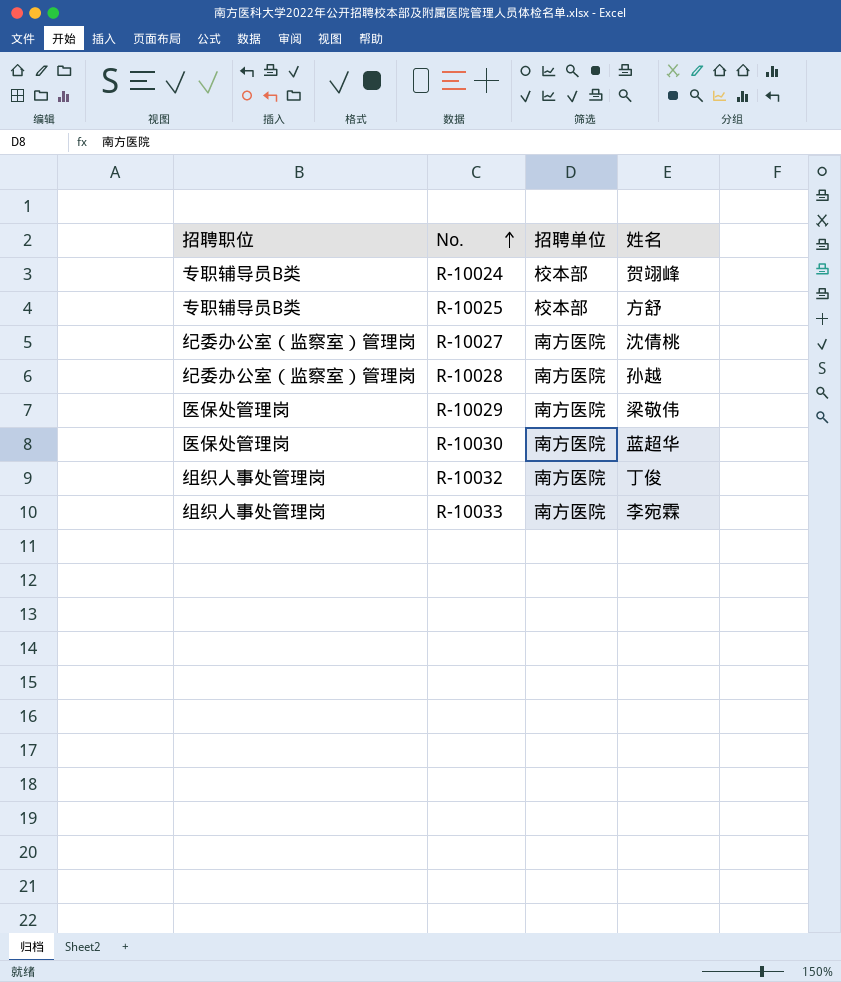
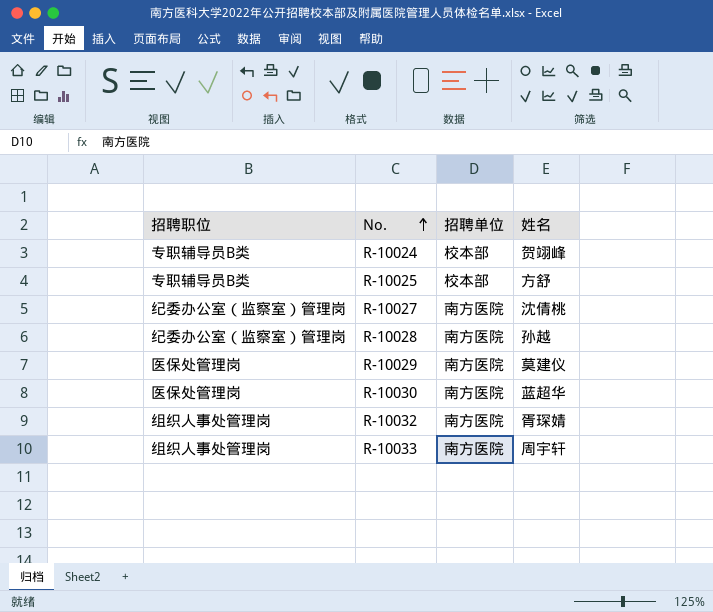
R-10029 | 姓名: 梁敬伟 -> 莫建仪
R-10032 | 姓名: 丁俊 -> 胥琛婧
R-10033 | 姓名: 李宛霖 -> 周宇轩

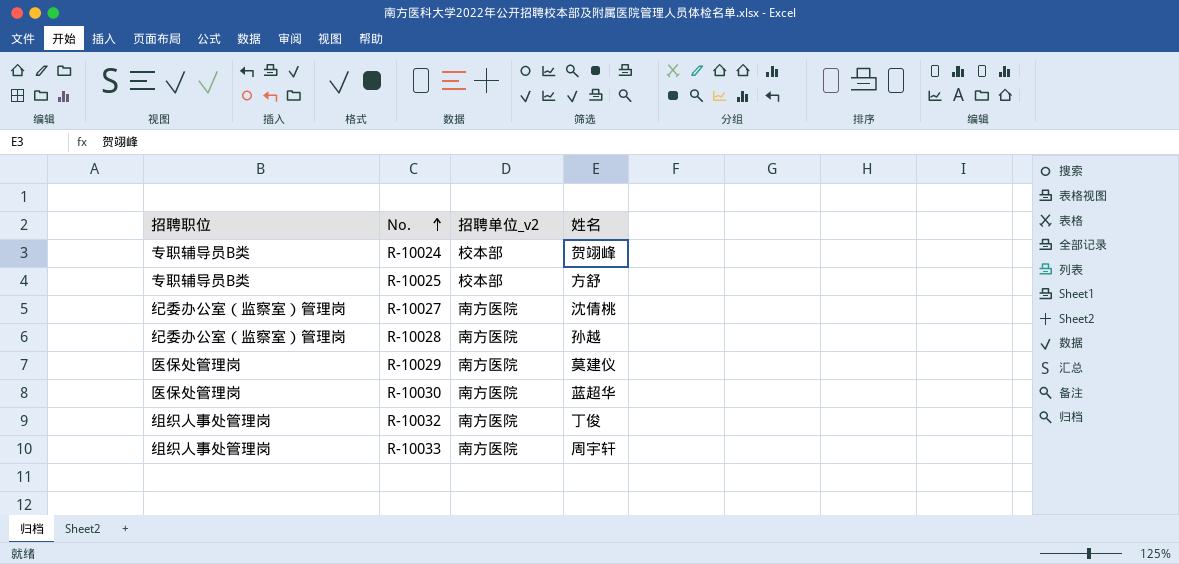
column name: 招聘单位 -> 招聘单位_v2
R-10032 | 姓名: 胥琛婧 -> 丁俊

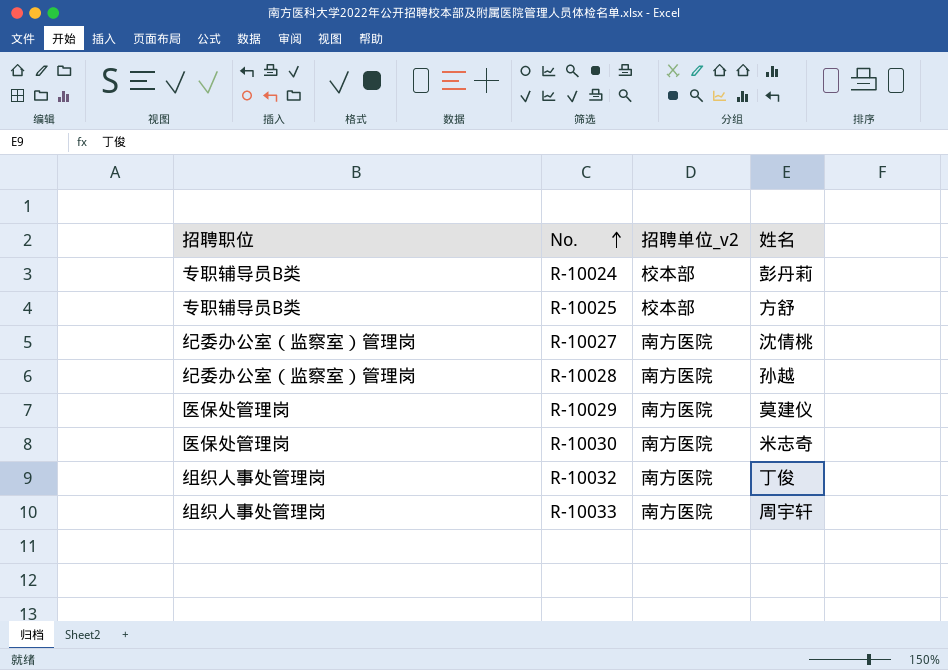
R-10024 | 姓名: 贺翊峰 -> 彭丹莉
R-10030 | 姓名: 蓝超华 -> 米志奇

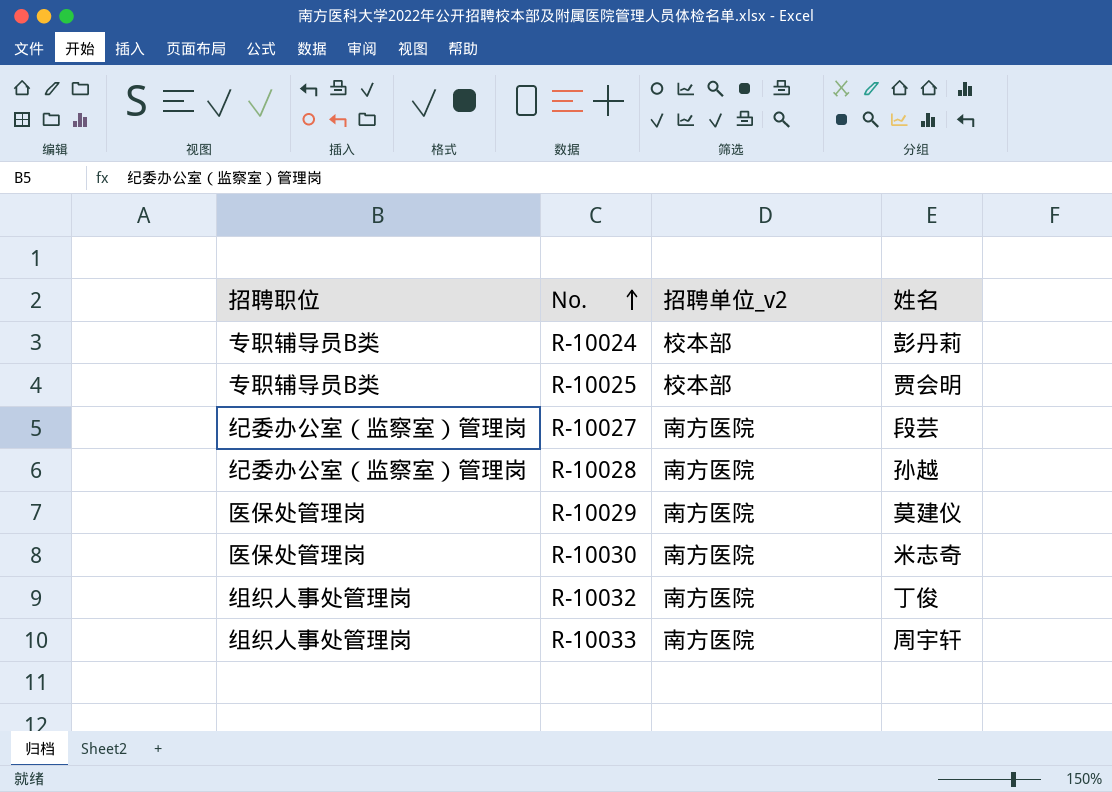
R-10025 | 姓名: 方舒 -> 贾会明
R-10027 | 姓名: 沈倩桃 -> 段芸

